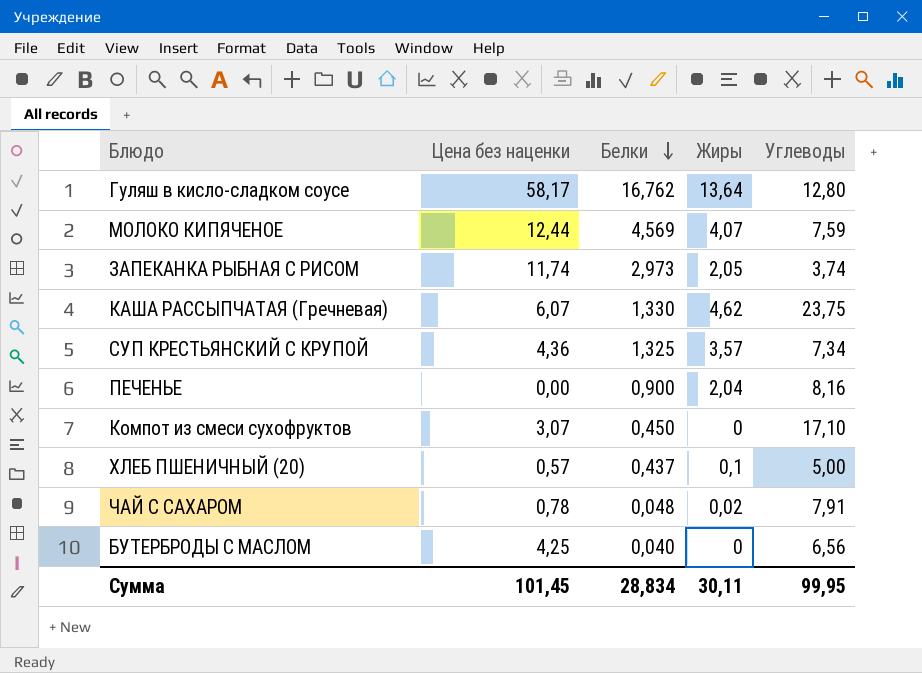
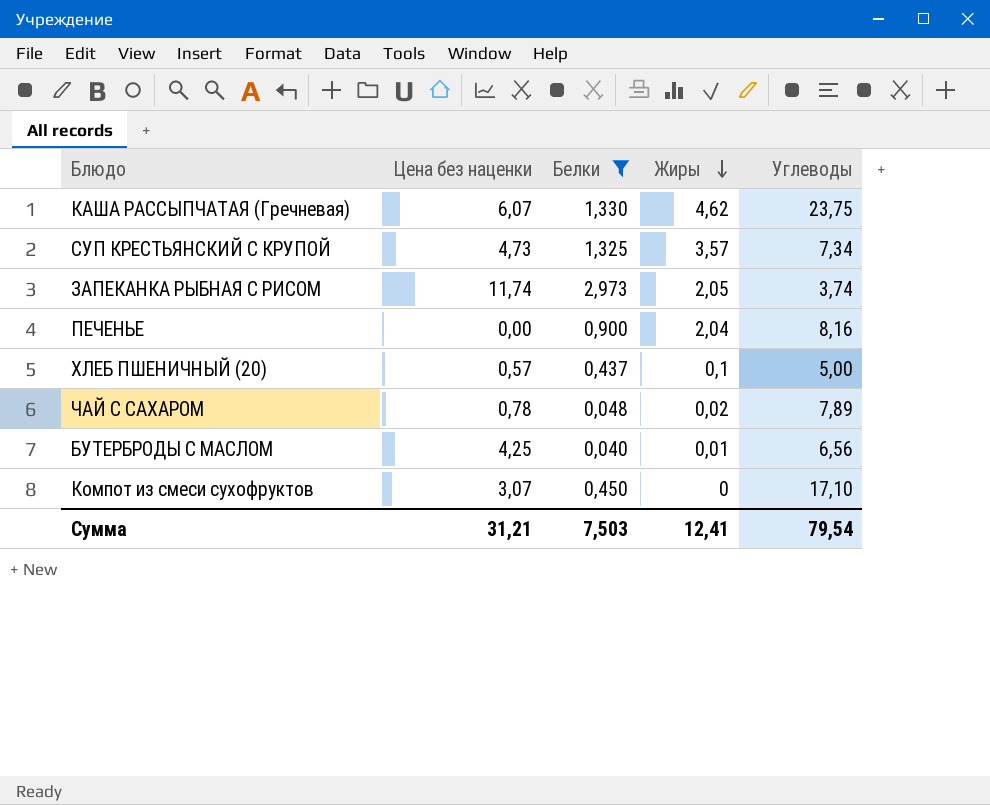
filter: none -> Белки <= 2,973
row order: Белки descending -> Жиры descending
СУП КРЕСТЬЯНСКИЙ С КРУПОЙ | Цена без наценки: 4,36 -> 4,73
ЧАЙ С САХАРОМ | Углеводы: 7,91 -> 7,89
БУТЕРБРОДЫ С МАСЛОМ | Жиры: 0 -> 0,01
Сумма | Цена без наценки: 101,45 -> 31,21
Сумма | Белки: 28,834 -> 7,503
Сумма | Жиры: 30,11 -> 12,41
Сумма | Углеводы: 99,95 -> 79,54

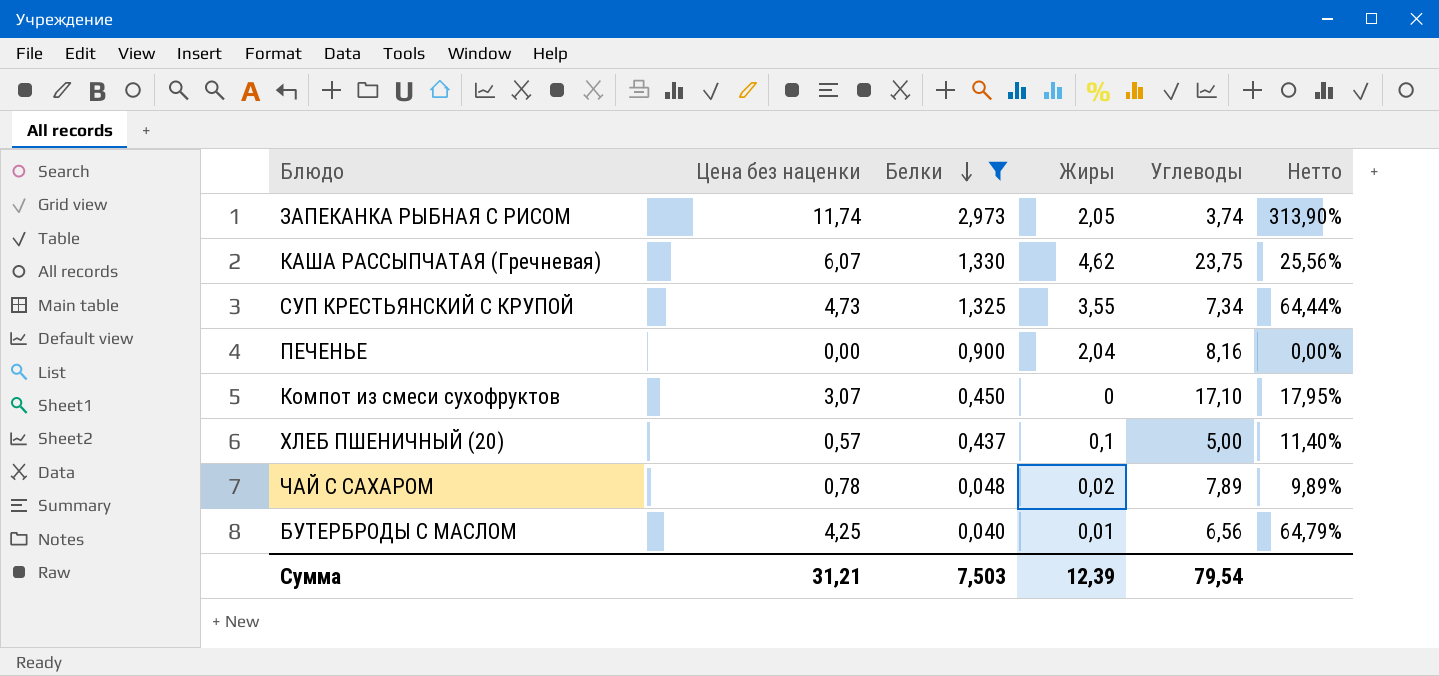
row order: Жиры descending -> Белки descending
column Нетто | formula: none -> [Цена без наценки] / [Углеводы]
СУП КРЕСТЬЯНСКИЙ С КРУПОЙ | Жиры: 3,57 -> 3,55
Сумма | Жиры: 12,41 -> 12,39

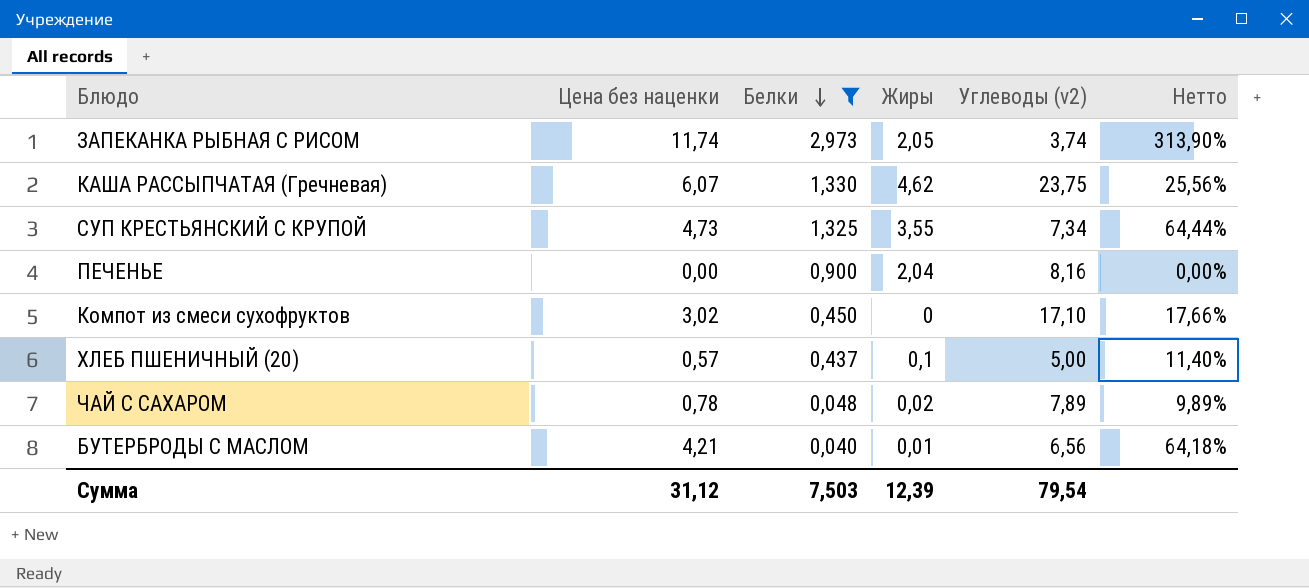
column name: Углеводы -> Углеводы (v2)
Компот из смеси сухофруктов | Цена без наценки: 3,07 -> 3,02
Компот из смеси сухофруктов | Нетто: 17,95% -> 17,66%
БУТЕРБРОДЫ С МАСЛОМ | Цена без наценки: 4,25 -> 4,21
БУТЕРБРОДЫ С МАСЛОМ | Нетто: 64,79% -> 64,18%
Сумма | Цена без наценки: 31,21 -> 31,12

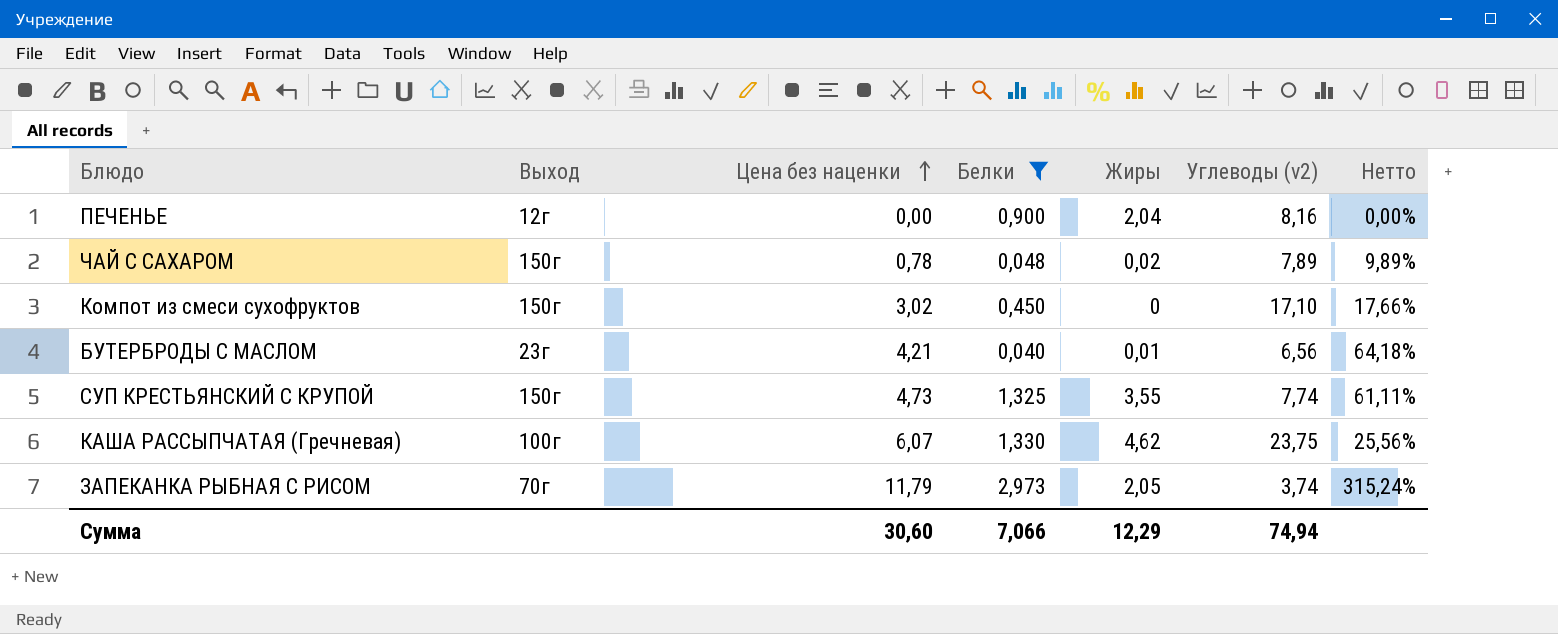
row order: Белки descending -> Цена без наценки ascending
column Выход | position: none -> 2
row ХЛЕБ ПШЕНИЧНЫЙ (20): 0,57 | 0,437 | 0,1 | 5,00 | 11,40% -> none
СУП КРЕСТЬЯНСКИЙ С КРУПОЙ | Углеводы (v2): 7,34 -> 7,74
СУП КРЕСТЬЯНСКИЙ С КРУПОЙ | Нетто: 64,44% -> 61,11%
ЗАПЕКАНКА РЫБНАЯ С РИСОМ | Цена без наценки: 11,74 -> 11,79
ЗАПЕКАНКА РЫБНАЯ С РИСОМ | Нетто: 313,90% -> 315,24%
Сумма | Цена без наценки: 31,12 -> 30,60
Сумма | Белки: 7,503 -> 7,066
Сумма | Жиры: 12,39 -> 12,29
Сумма | Углеводы (v2): 79,54 -> 74,94

